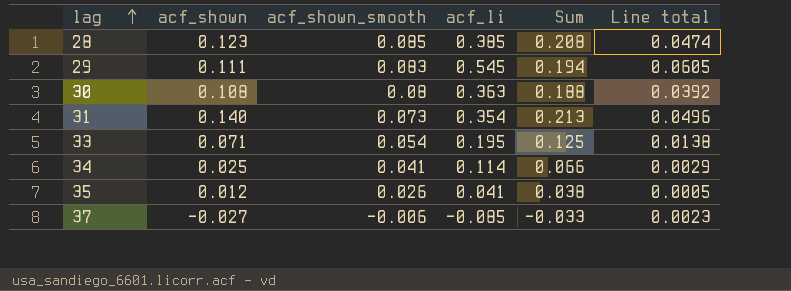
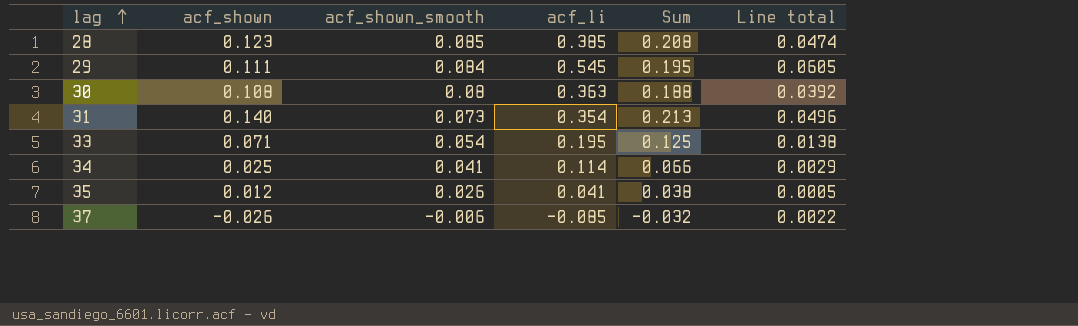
29 | acf_shown_smooth: 0.083 -> 0.084
29 | Sum: 0.194 -> 0.195
37 | acf_shown: -0.027 -> -0.026
37 | Sum: -0.033 -> -0.032
37 | Line total: 0.0023 -> 0.0022

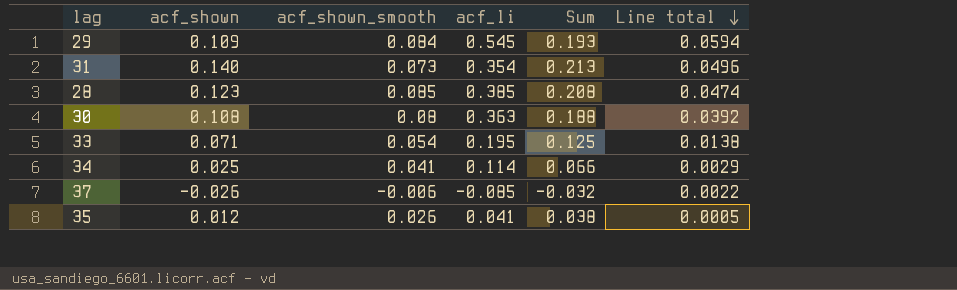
row order: lag ascending -> Line total descending
29 | acf_shown: 0.111 -> 0.109
29 | Sum: 0.195 -> 0.193
29 | Line total: 0.0605 -> 0.0594

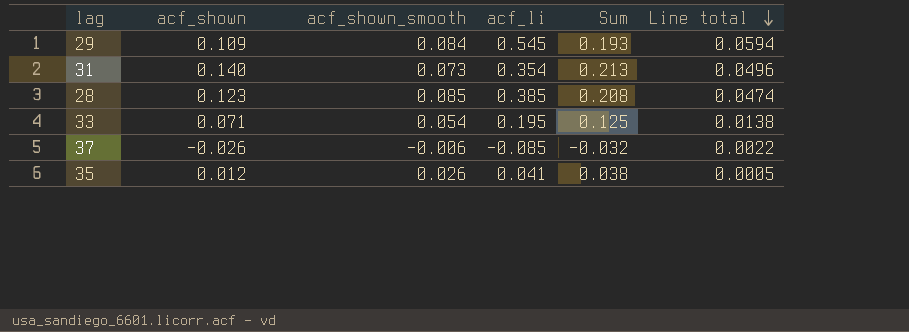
row 30: 0.108 | 0.08 | 0.363 | 0.188 | 0.0392 -> none
row 34: 0.025 | 0.041 | 0.114 | 0.066 | 0.0029 -> none

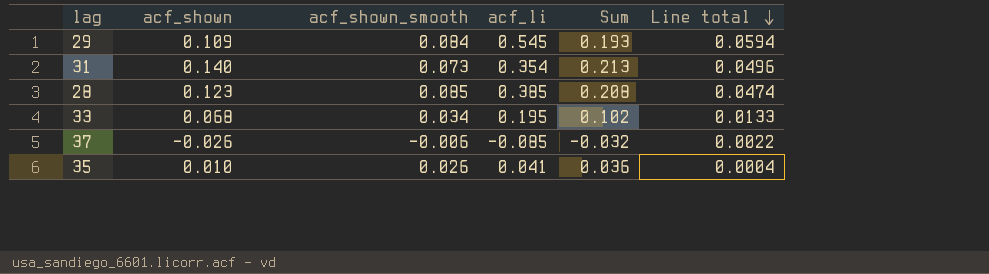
33 | acf_shown: 0.071 -> 0.068
33 | acf_shown_smooth: 0.054 -> 0.034
33 | Sum: 0.125 -> 0.102
33 | Line total: 0.0138 -> 0.0133
35 | acf_shown: 0.012 -> 0.010
35 | Sum: 0.038 -> 0.036
35 | Line total: 0.0005 -> 0.0004

